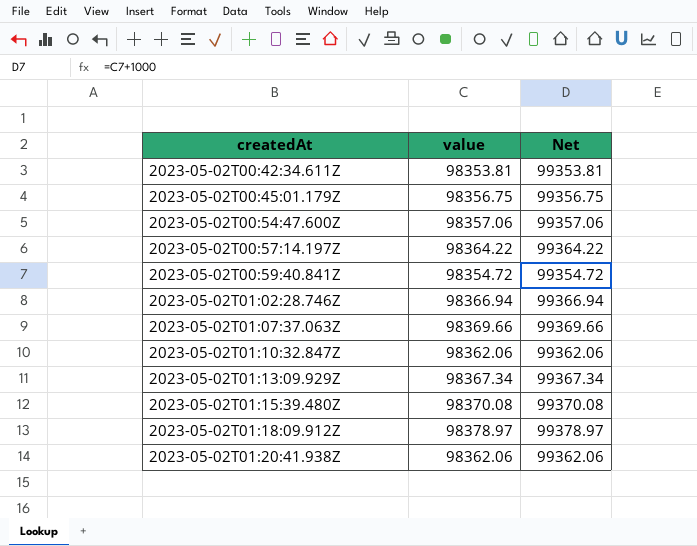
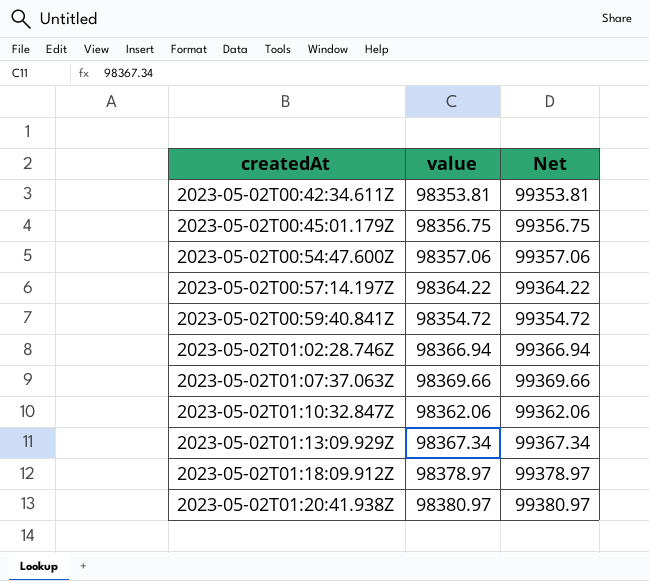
row 2023-05-02T01:15:39.480Z: 98370.08 | 99370.08 -> none
2023-05-02T01:20:41.938Z | value: 98362.06 -> 98380.97
2023-05-02T01:20:41.938Z | Net: 99362.06 -> 99380.97

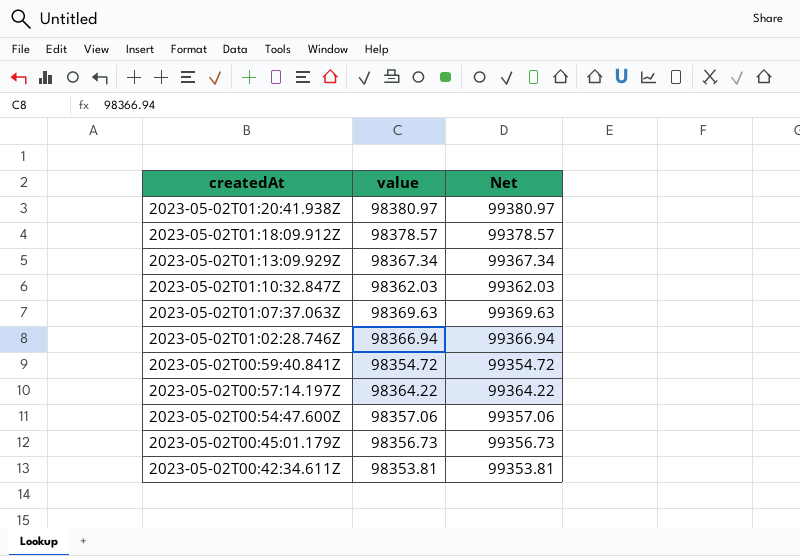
row order: createdAt ascending -> createdAt descending
2023-05-02T01:18:09.912Z | value: 98378.97 -> 98378.57
2023-05-02T01:18:09.912Z | Net: 99378.97 -> 99378.57
2023-05-02T01:10:32.847Z | value: 98362.06 -> 98362.03
2023-05-02T01:10:32.847Z | Net: 99362.06 -> 99362.03
2023-05-02T01:07:37.063Z | value: 98369.66 -> 98369.63
2023-05-02T01:07:37.063Z | Net: 99369.66 -> 99369.63
2023-05-02T00:45:01.179Z | value: 98356.75 -> 98356.73
2023-05-02T00:45:01.179Z | Net: 99356.75 -> 99356.73

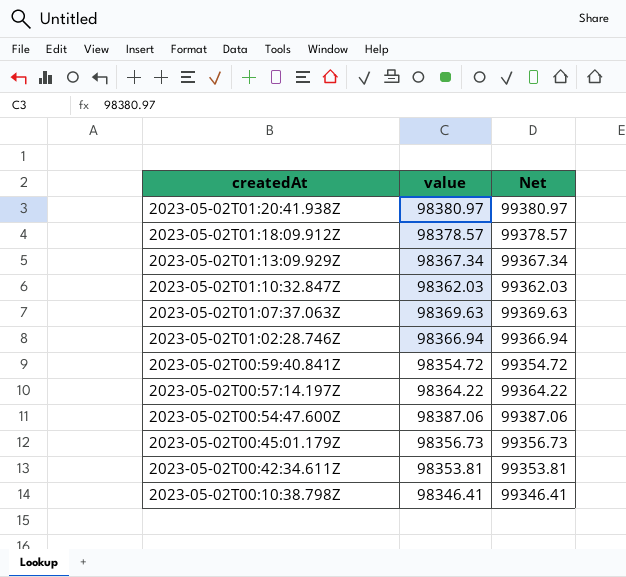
2023-05-02T00:54:47.600Z | value: 98357.06 -> 98387.06
2023-05-02T00:54:47.600Z | Net: 99357.06 -> 99387.06
row 2023-05-02T00:10:38.798Z: none -> 98346.41 | 99346.41

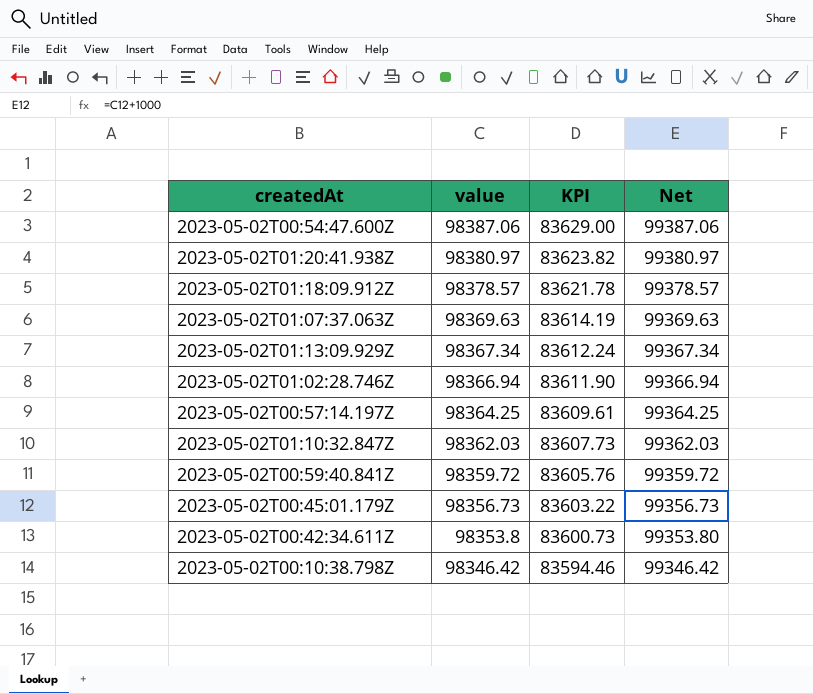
row order: createdAt descending -> value descending
column KPI | formula: none -> [value] * 0.85
2023-05-02T00:57:14.197Z | value: 98364.22 -> 98364.25
2023-05-02T00:57:14.197Z | Net: 99364.22 -> 99364.25
2023-05-02T00:59:40.841Z | value: 98354.72 -> 98359.72
2023-05-02T00:59:40.841Z | Net: 99354.72 -> 99359.72
2023-05-02T00:42:34.611Z | value: 98353.81 -> 98353.8
2023-05-02T00:42:34.611Z | Net: 99353.81 -> 99353.80
2023-05-02T00:10:38.798Z | value: 98346.41 -> 98346.42
2023-05-02T00:10:38.798Z | Net: 99346.41 -> 99346.42

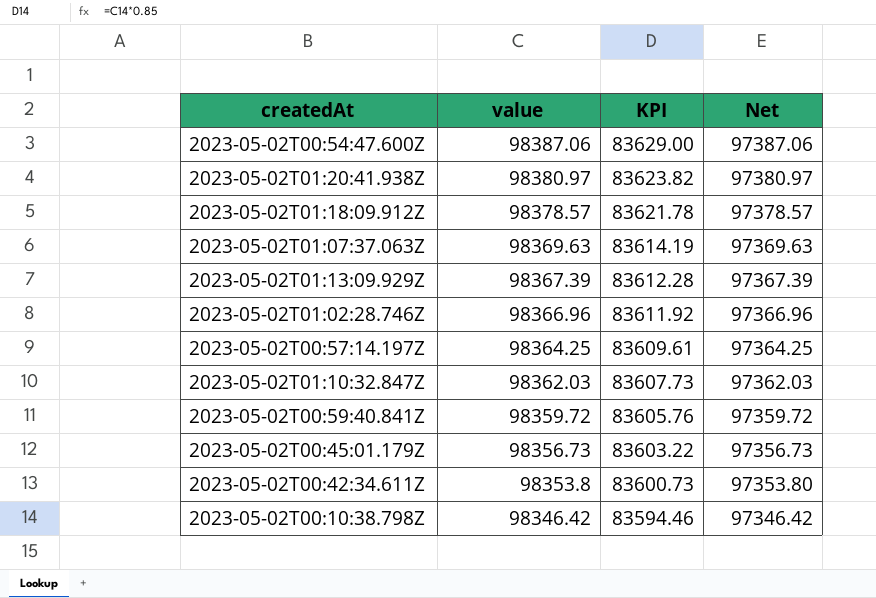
column Net | formula: [value] + 1000 -> [value] - 1000
2023-05-02T01:13:09.929Z | value: 98367.34 -> 98367.39
2023-05-02T01:13:09.929Z | KPI: 83612.24 -> 83612.28
2023-05-02T01:02:28.746Z | value: 98366.94 -> 98366.96
2023-05-02T01:02:28.746Z | KPI: 83611.90 -> 83611.92

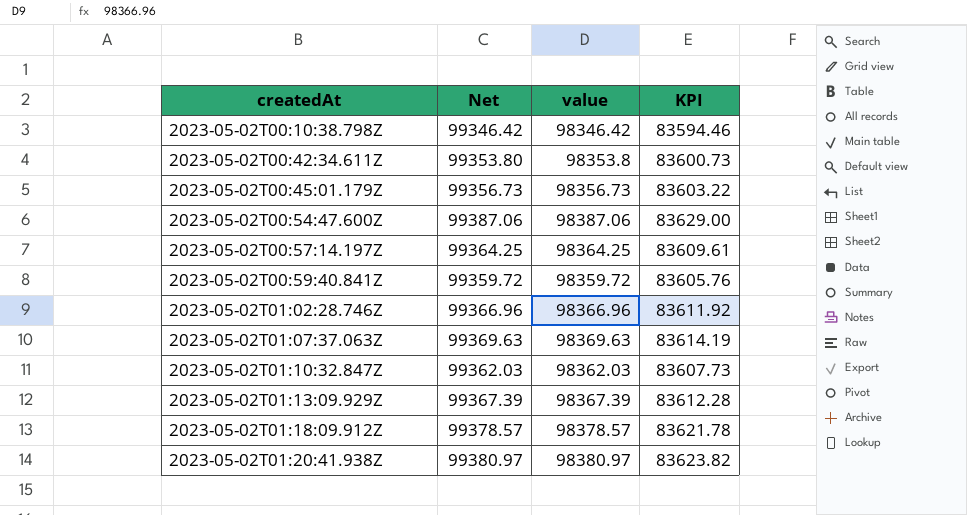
row order: value descending -> createdAt ascending
column Net | formula: [value] - 1000 -> [value] + 1000
column Net | position: 4 -> 2

